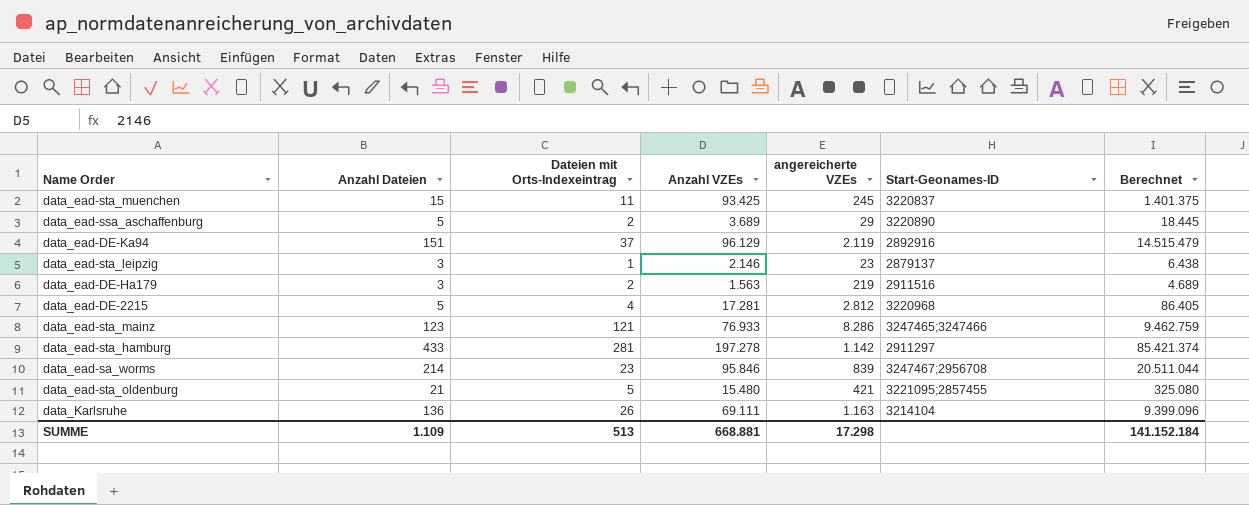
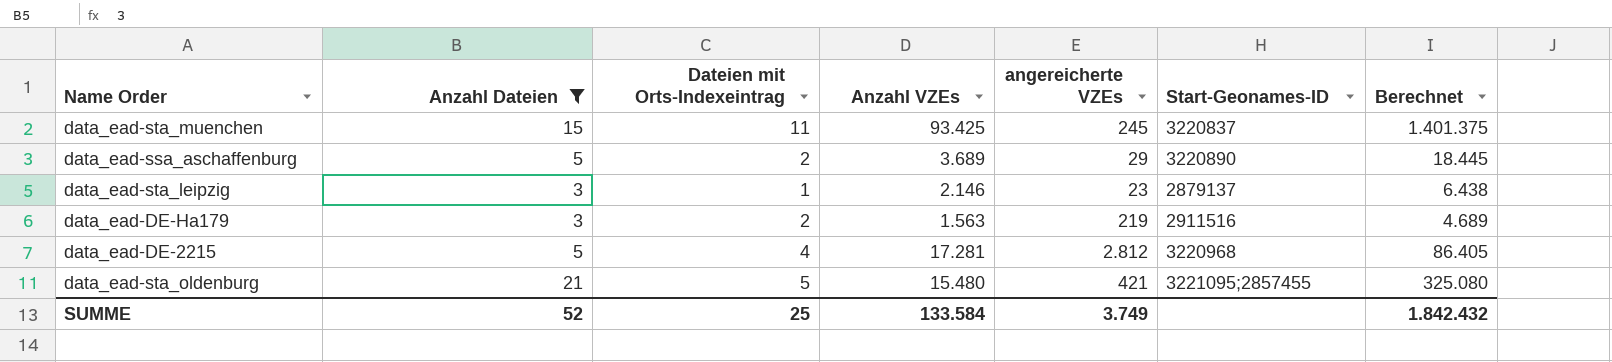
filter: none -> Anzahl Dateien <= 21
SUMME | Anzahl Dateien: 1.109 -> 52
SUMME | Dateien mit Orts-Indexeintrag: 513 -> 25
SUMME | Anzahl VZEs: 668.881 -> 133.584
SUMME | angereicherte VZEs: 17.298 -> 3.749
SUMME | Berechnet: 141.152.184 -> 1.842.432

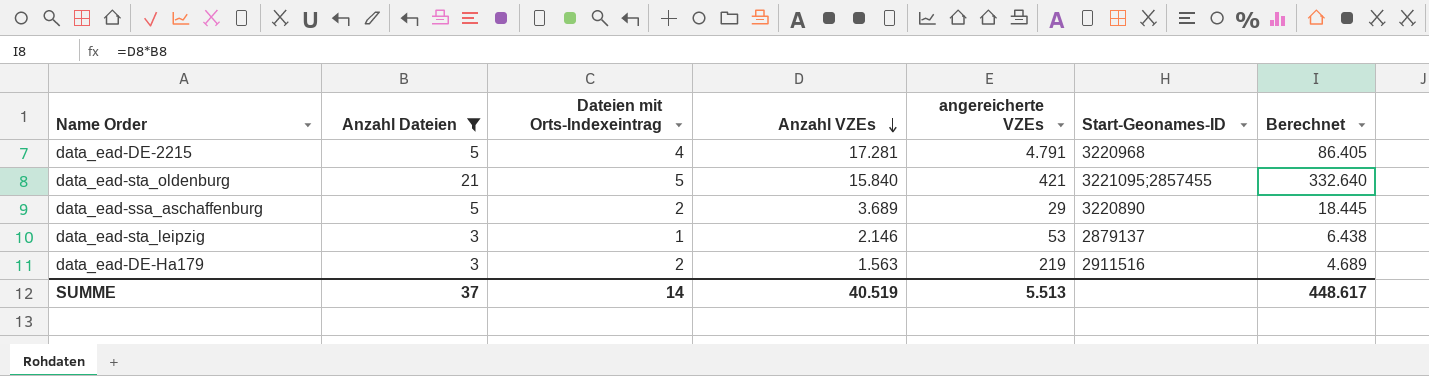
row order: none -> Anzahl VZEs descending
row data_ead-sta_muenchen: 15 | 11 | 93.425 | 245 | 3220837 | 1.401.375 -> none
data_ead-DE-2215 | angereicherte VZEs: 2.812 -> 4.791
data_ead-sta_oldenburg | Anzahl VZEs: 15.480 -> 15.840
data_ead-sta_oldenburg | Berechnet: 325.080 -> 332.640
data_ead-sta_leipzig | angereicherte VZEs: 23 -> 53
SUMME | Anzahl Dateien: 52 -> 37
SUMME | Dateien mit Orts-Indexeintrag: 25 -> 14
SUMME | Anzahl VZEs: 133.584 -> 40.519
SUMME | angereicherte VZEs: 3.749 -> 5.513
SUMME | Berechnet: 1.842.432 -> 448.617

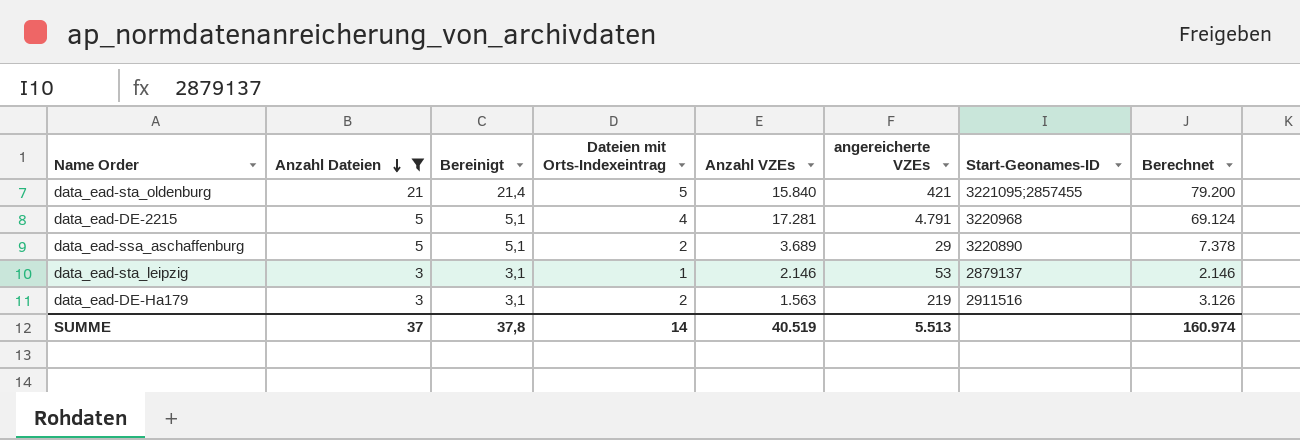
row order: Anzahl VZEs descending -> Anzahl Dateien descending
column Bereinigt | formula: none -> [Anzahl Dateien] * 1,02
column Berechnet | formula: [Anzahl Dateien] * [Anzahl VZEs] -> [Dateien mit Orts-Indexeintrag] * [Anzahl VZEs]
SUMME | Berechnet: 448.617 -> 160.974

